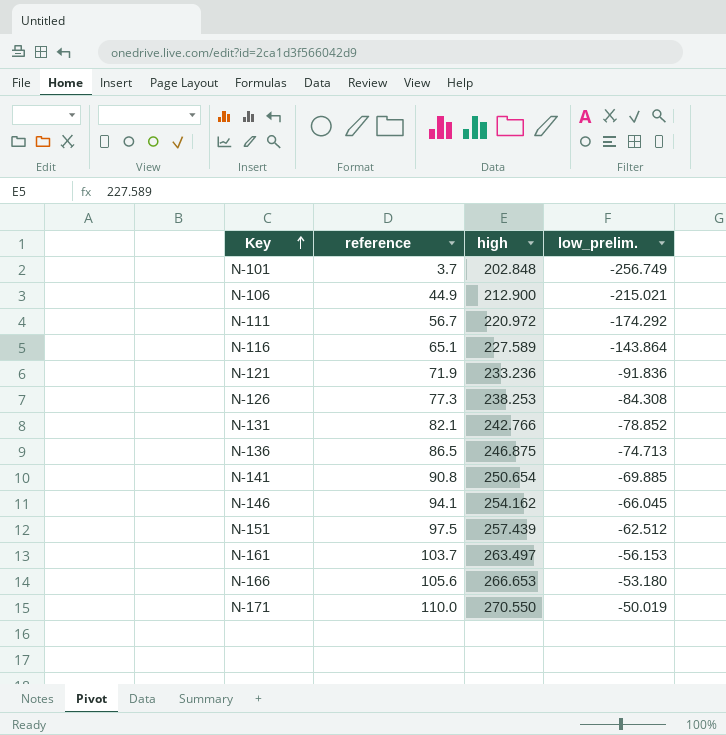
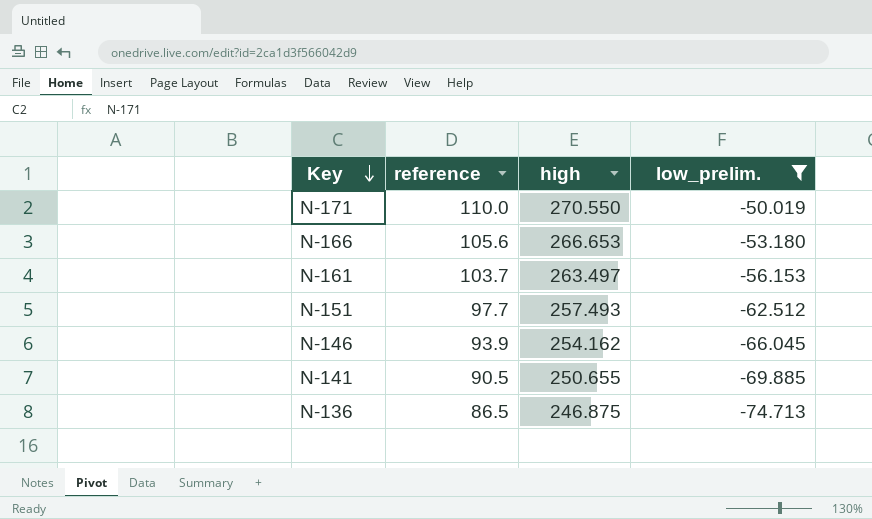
filter: none -> low_prelim. >= -74.713
row order: Key ascending -> Key descending
N-151 | reference: 97.5 -> 97.7
N-151 | high: 257.439 -> 257.493
N-146 | reference: 94.1 -> 93.9
N-141 | reference: 90.8 -> 90.5
N-141 | high: 250.654 -> 250.655

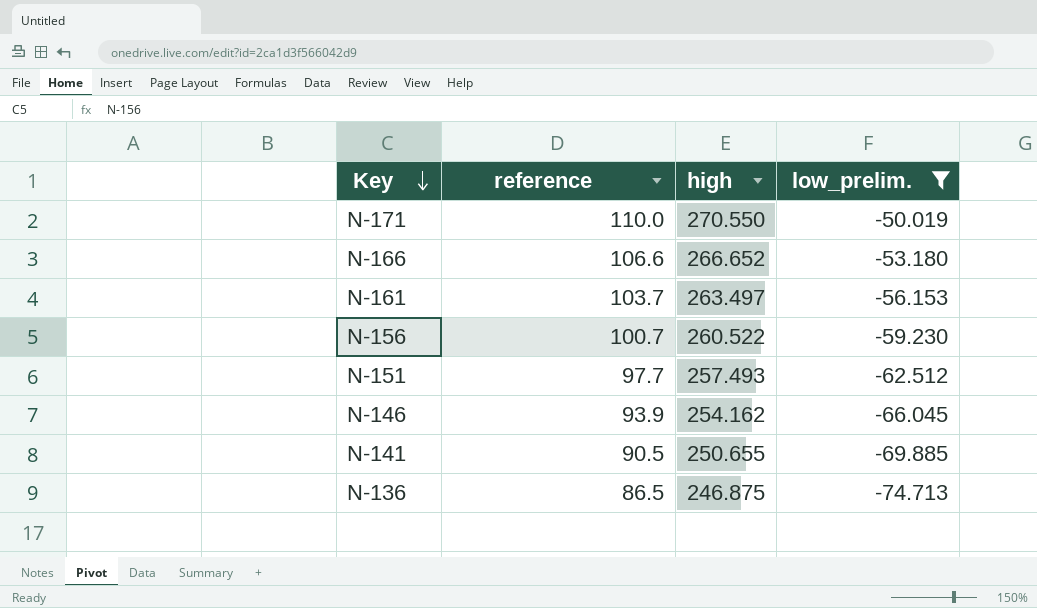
N-166 | reference: 105.6 -> 106.6
N-166 | high: 266.653 -> 266.652
row N-156: none -> 100.7 | 260.522 | -59.230

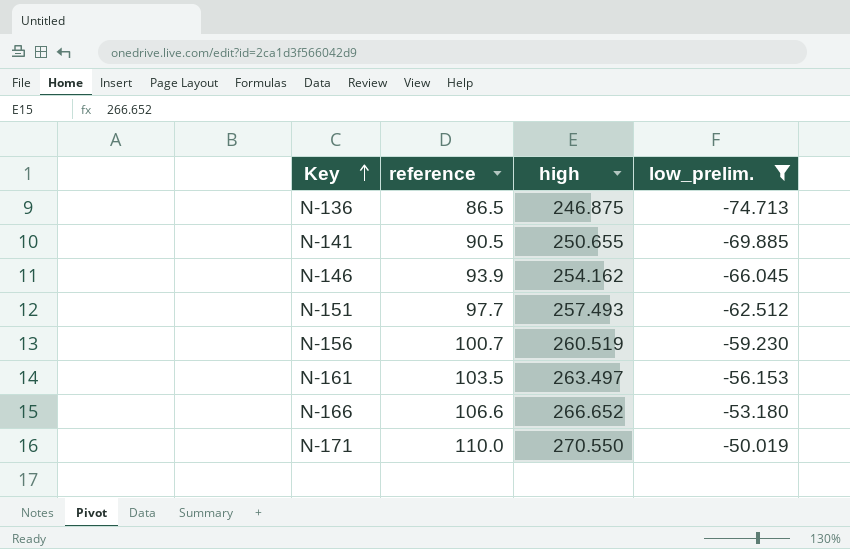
row order: Key descending -> Key ascending
N-156 | high: 260.522 -> 260.519
N-161 | reference: 103.7 -> 103.5

